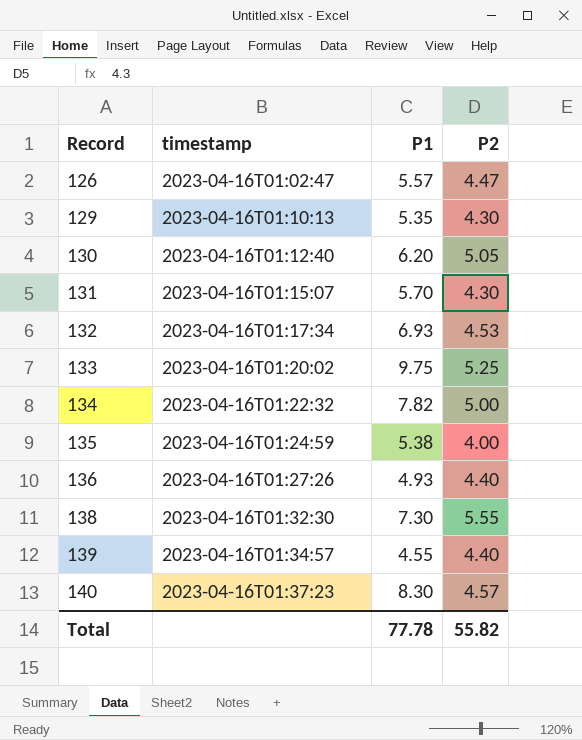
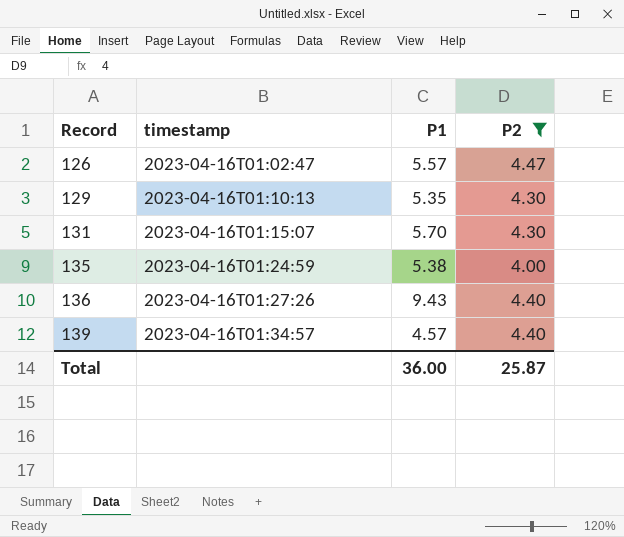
filter: none -> P2 <= 4.47
136 | P1: 4.93 -> 9.43
139 | P1: 4.55 -> 4.57
Total | P1: 77.78 -> 36.00
Total | P2: 55.82 -> 25.87

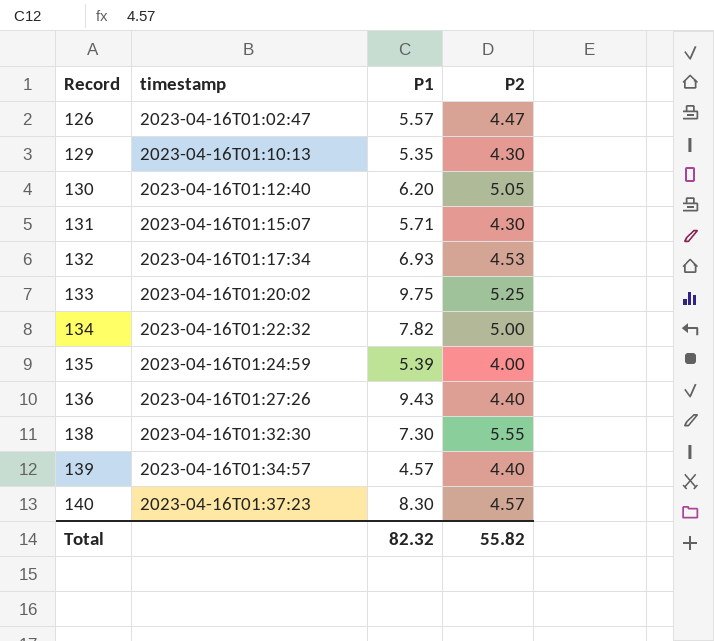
filter: P2 <= 4.47 -> none
131 | P1: 5.70 -> 5.71
135 | P1: 5.38 -> 5.39
Total | P1: 36.00 -> 82.32
Total | P2: 25.87 -> 55.82

